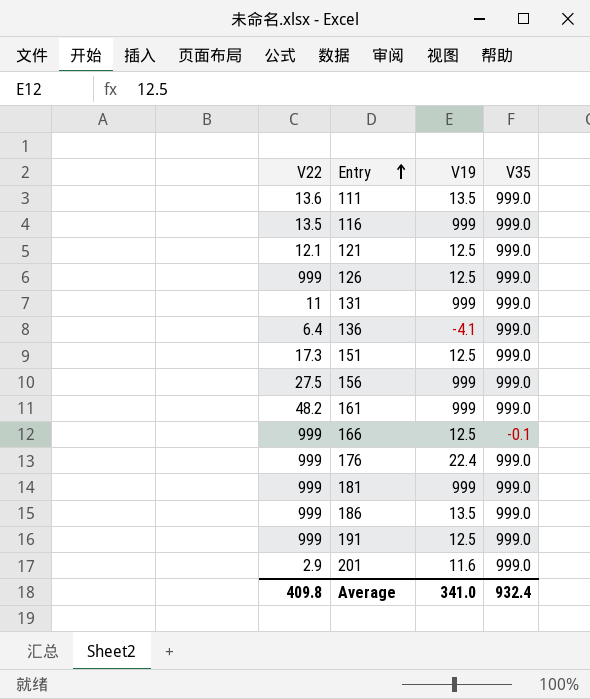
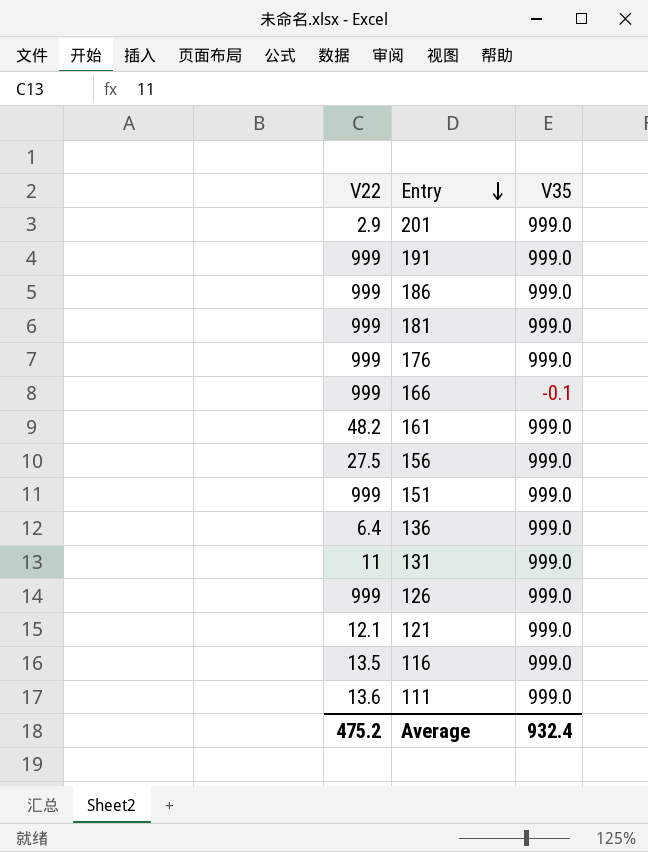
row order: Entry ascending -> Entry descending
column V19 | position: 3 -> none
151 | V22: 17.3 -> 999
Average | V22: 409.8 -> 475.2

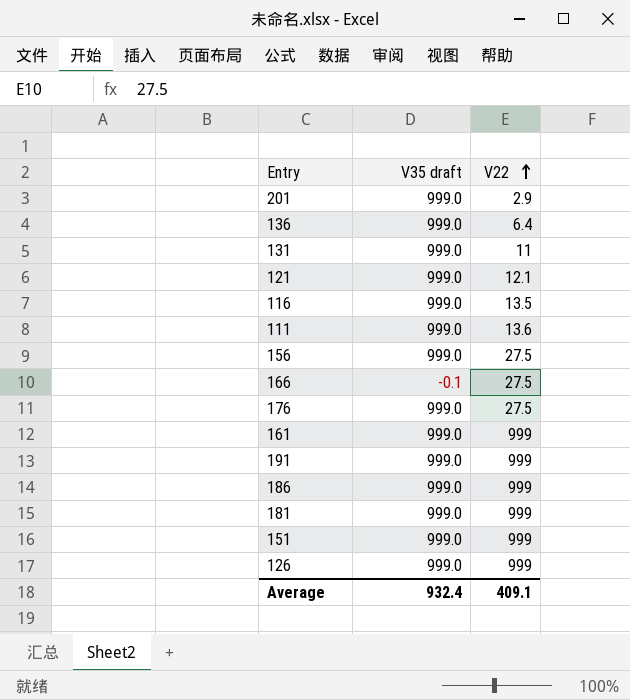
row order: Entry descending -> V22 ascending
column name: V35 -> V35 draft
column V22 | position: 1 -> 3
166 | V22: 999 -> 27.5
176 | V22: 999 -> 27.5
161 | V22: 48.2 -> 999
Average | V22: 475.2 -> 409.1

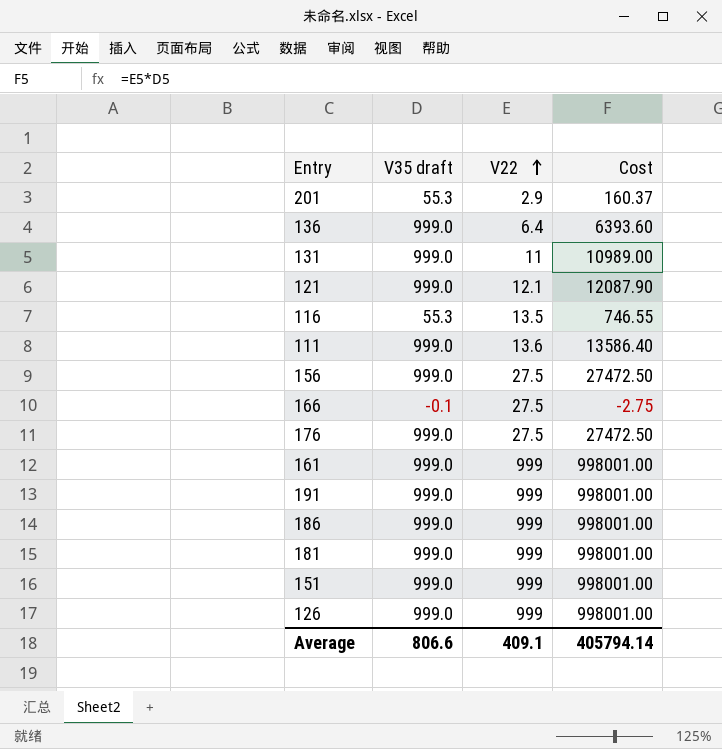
column Cost | formula: none -> [V35 draft] * [V22]
201 | V35 draft: 999.0 -> 55.3
116 | V35 draft: 999.0 -> 55.3
Average | V35 draft: 932.4 -> 806.6

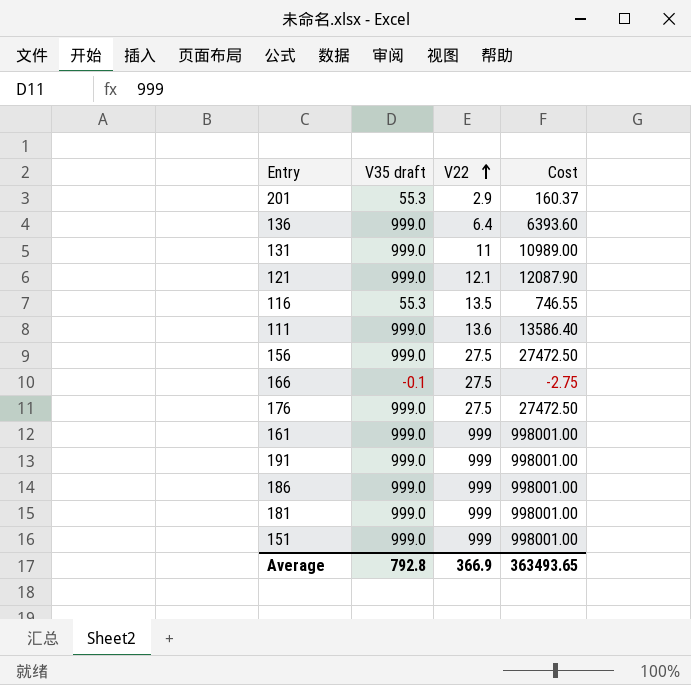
row 126: 999.0 | 999 | 998001.00 -> none
Average | V35 draft: 806.6 -> 792.8
Average | V22: 409.1 -> 366.9
Average | Cost: 405794.14 -> 363493.65

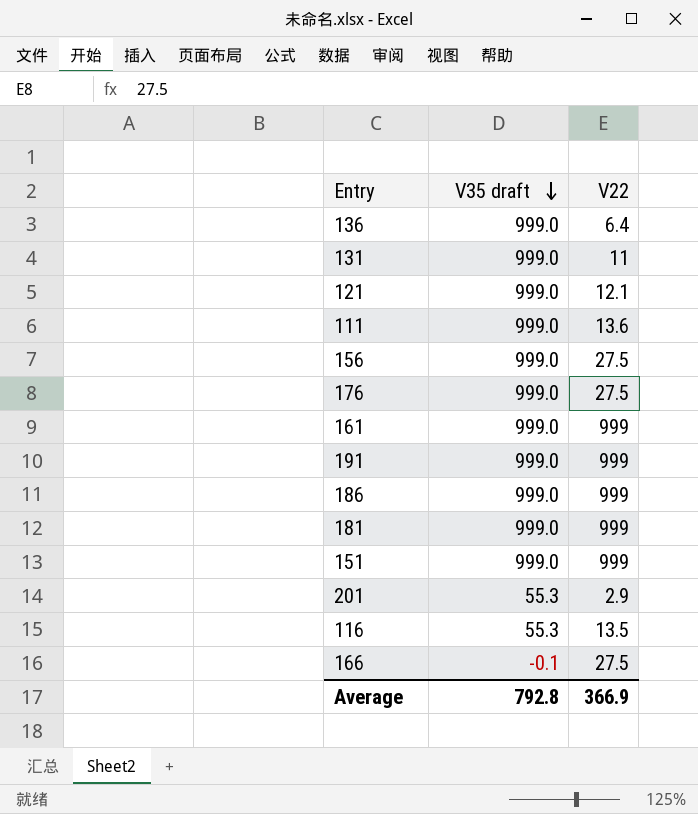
row order: V22 ascending -> V35 draft descending
column Cost | formula: [V35 draft] * [V22] -> none

